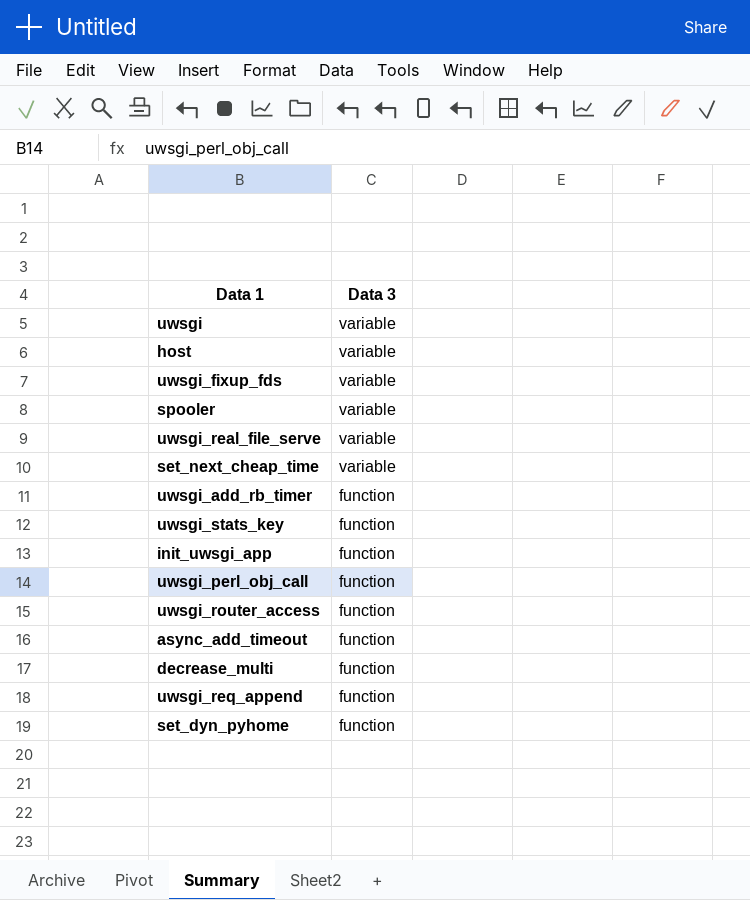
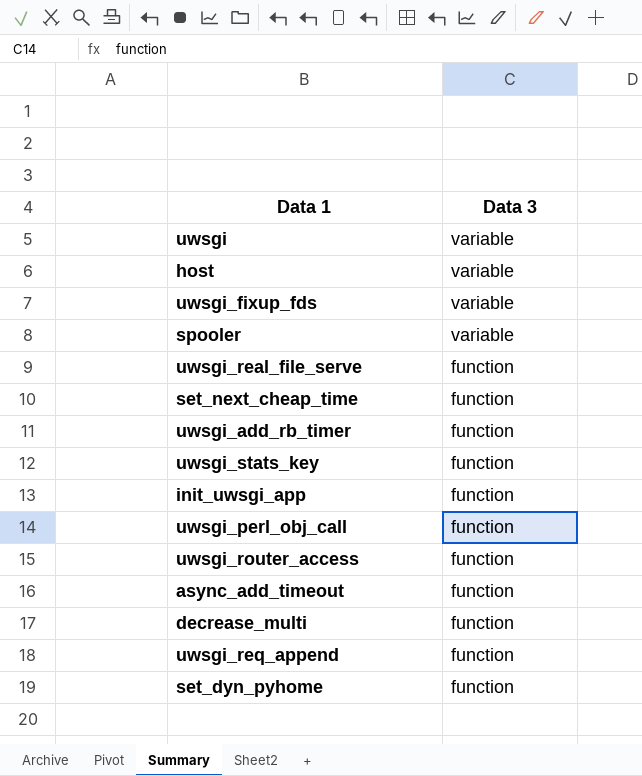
uwsgi_real_file_serve | Data 3: variable -> function
set_next_cheap_time | Data 3: variable -> function

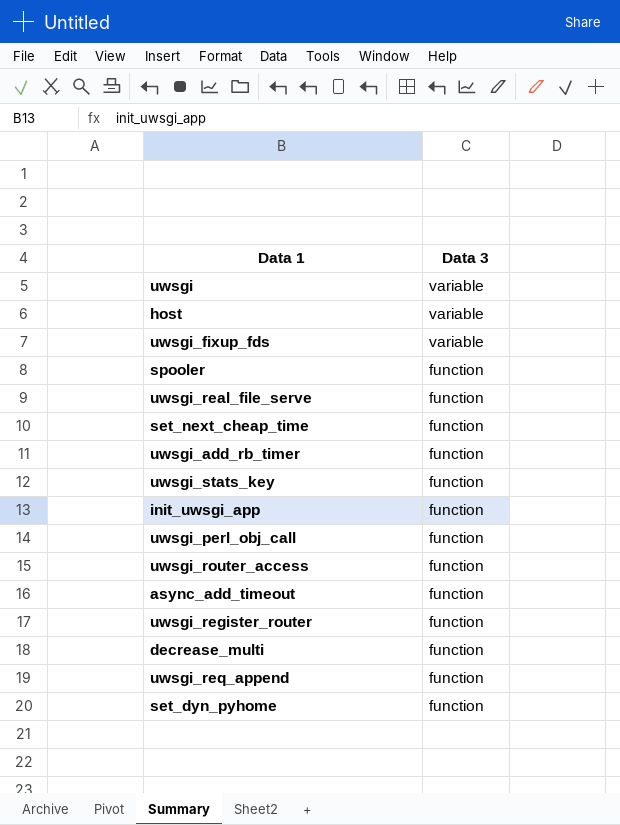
spooler | Data 3: variable -> function
row uwsgi_register_router: none -> function

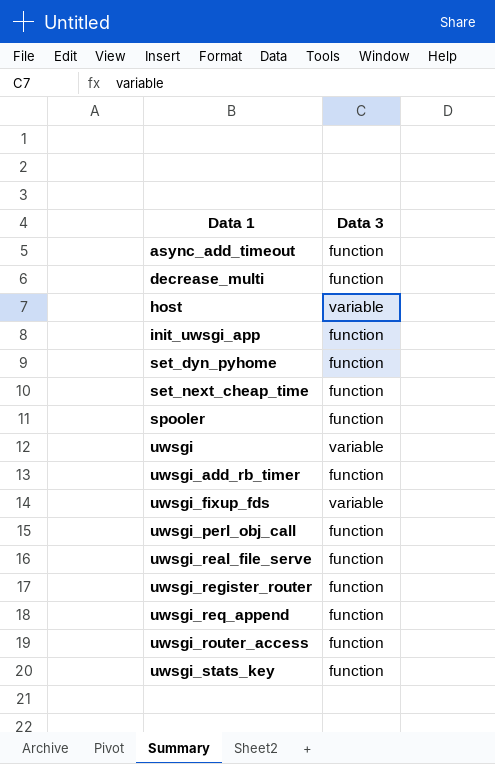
row order: Data 3 descending -> Data 1 ascending

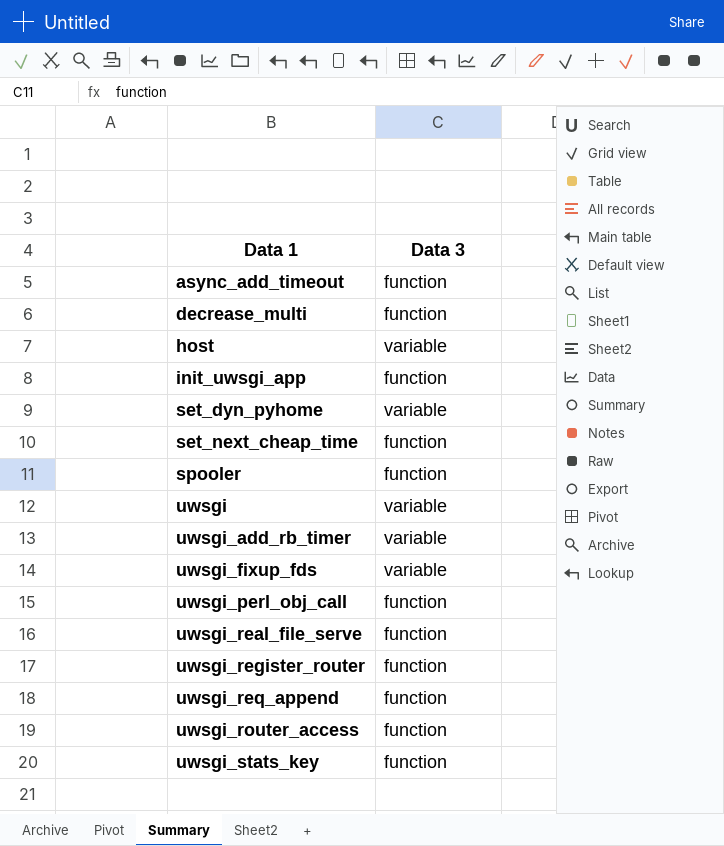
set_dyn_pyhome | Data 3: function -> variable
uwsgi_add_rb_timer | Data 3: function -> variable

